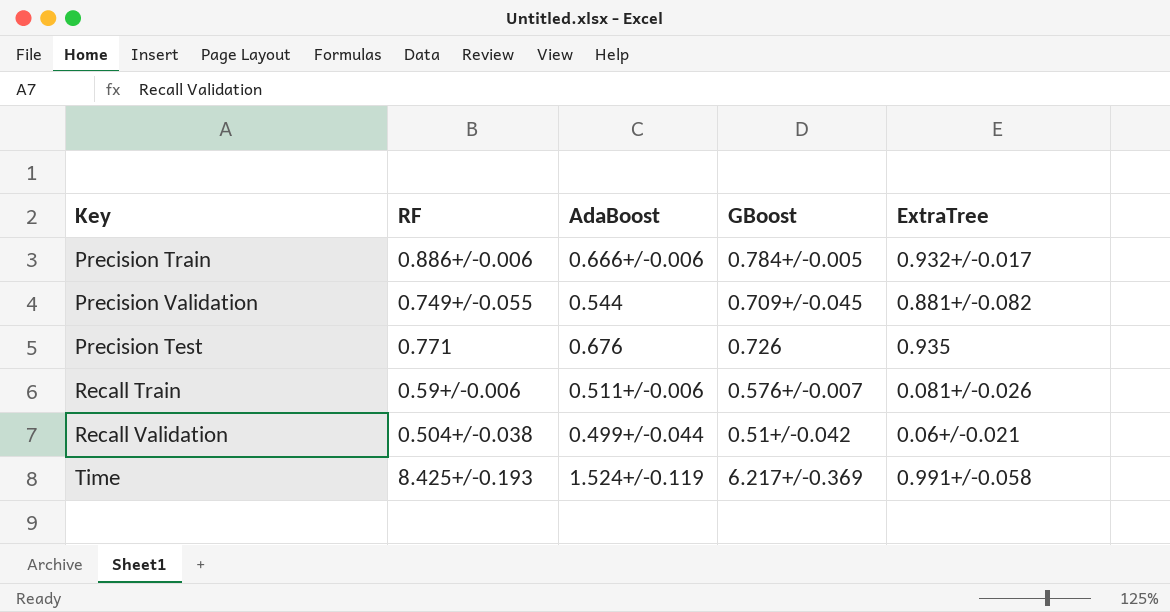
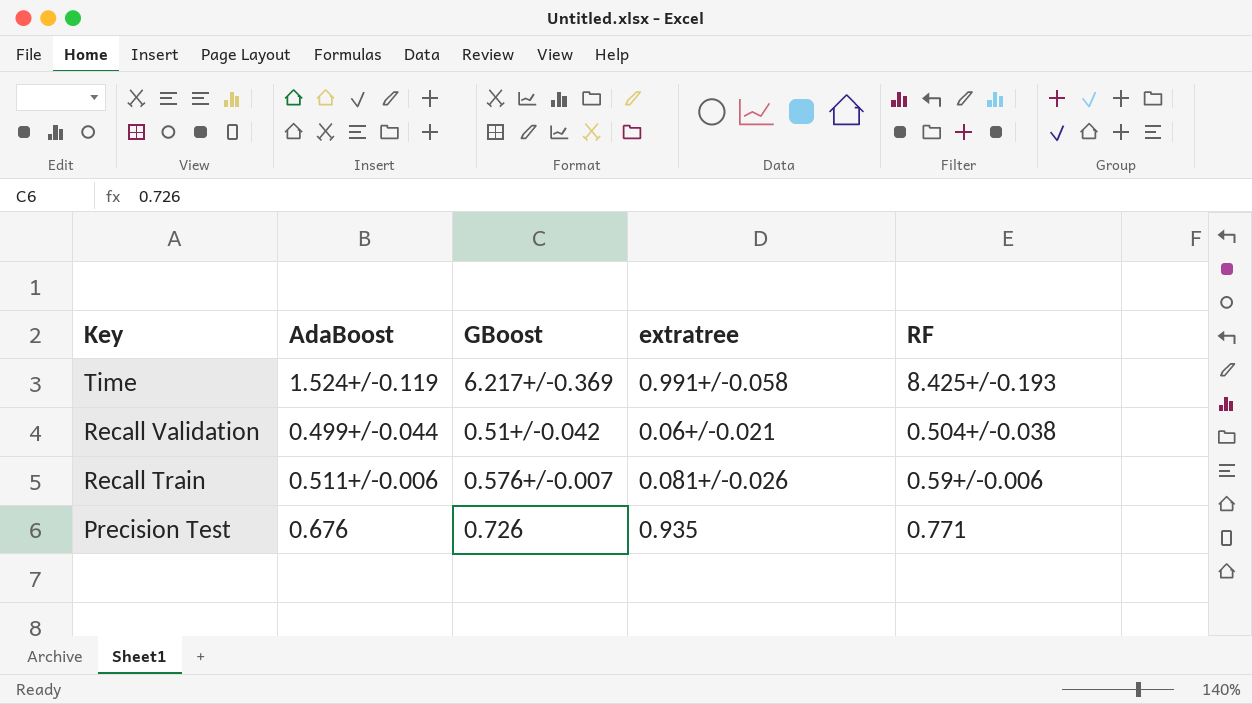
row order: none -> Key descending
column name: ExtraTree -> extratree
column RF | position: 2 -> 5
row Precision Train: 0.886+/-0.006 | 0.666+/-0.006 | 0.784+/-0.005 | 0.932+/-0.017 -> none
row Precision Validation: 0.749+/-0.055 | 0.544 | 0.709+/-0.045 | 0.881+/-0.082 -> none

